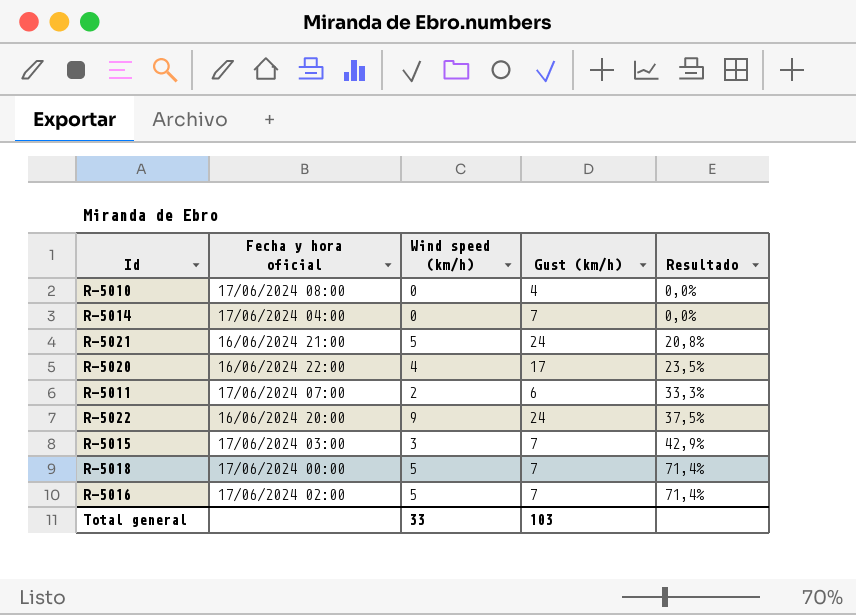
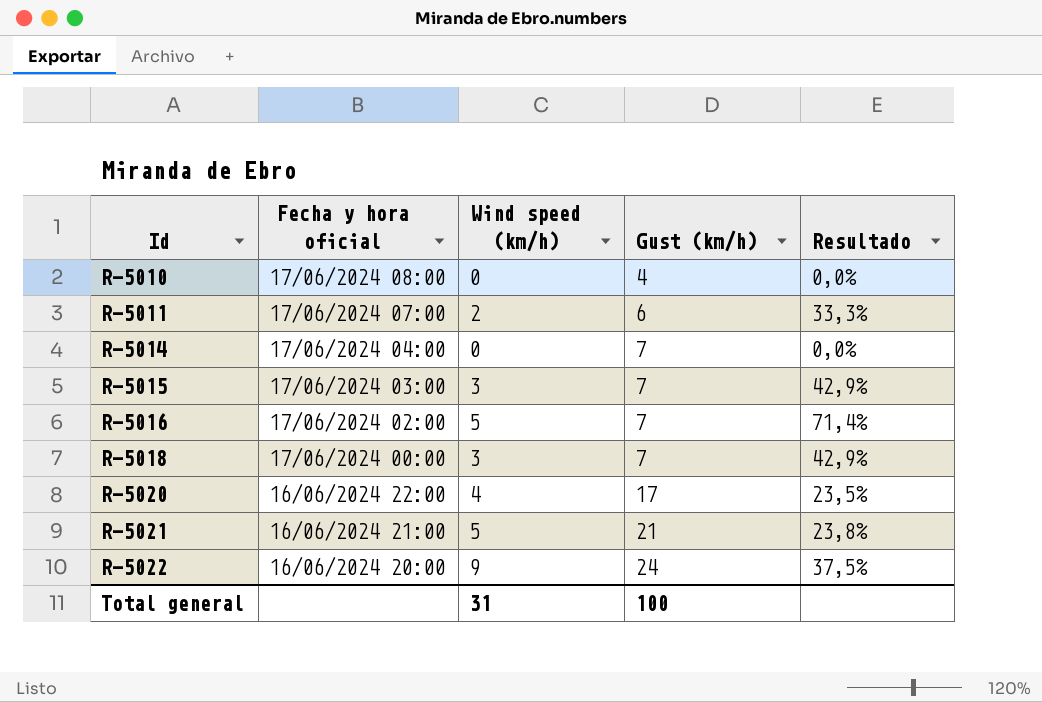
row order: Resultado ascending -> Id ascending
R-5018 | Wind speed (km/h): 5 -> 3
R-5018 | Resultado: 71,4% -> 42,9%
R-5021 | Gust (km/h): 24 -> 21
R-5021 | Resultado: 20,8% -> 23,8%
Total general | Wind speed (km/h): 33 -> 31
Total general | Gust (km/h): 103 -> 100

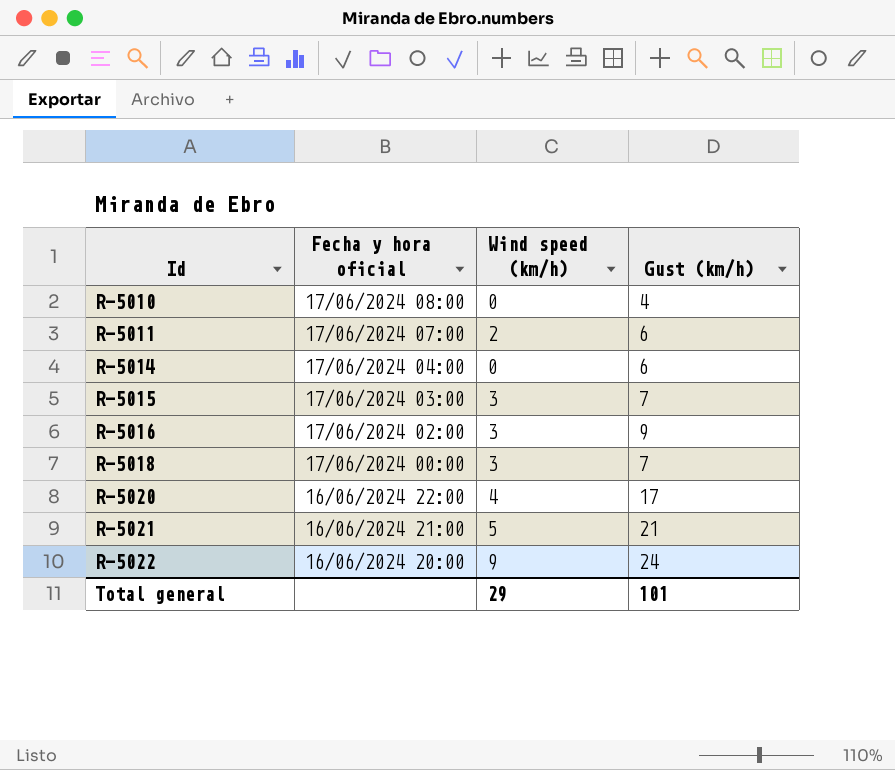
column Resultado | formula: [Wind speed (km/h)] / [Gust (km/h)] -> none
R-5014 | Gust (km/h): 7 -> 6
R-5016 | Wind speed (km/h): 5 -> 3
R-5016 | Gust (km/h): 7 -> 9
Total general | Wind speed (km/h): 31 -> 29
Total general | Gust (km/h): 100 -> 101

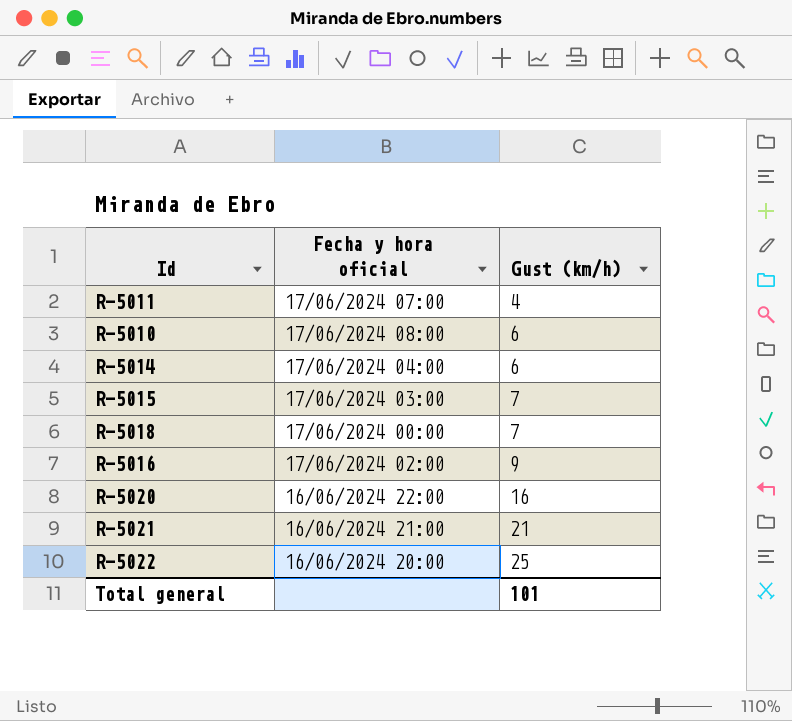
row order: Id ascending -> Gust (km/h) ascending
column Wind speed (km/h) | position: 3 -> none
R-5011 | Gust (km/h): 6 -> 4
R-5010 | Gust (km/h): 4 -> 6
R-5020 | Gust (km/h): 17 -> 16
R-5022 | Gust (km/h): 24 -> 25

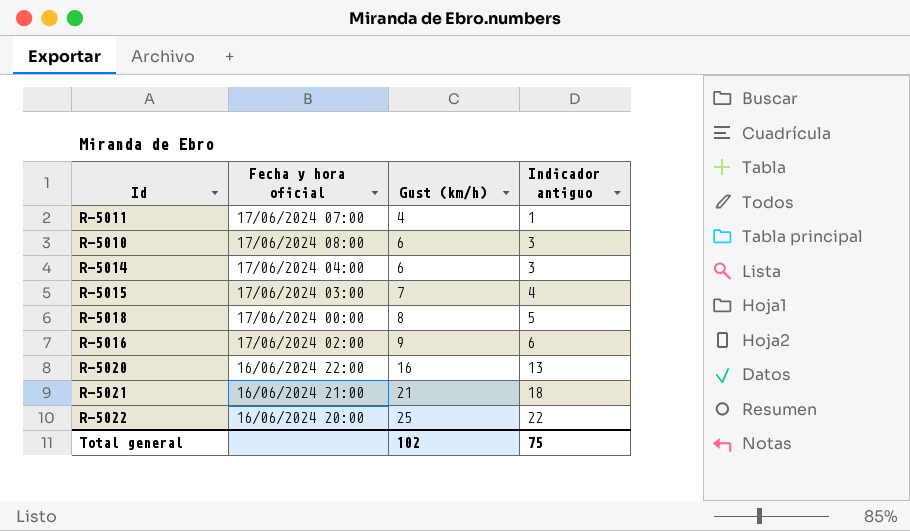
column Indicador antiguo | formula: none -> [Gust (km/h)] - 3
R-5018 | Gust (km/h): 7 -> 8
Total general | Gust (km/h): 101 -> 102

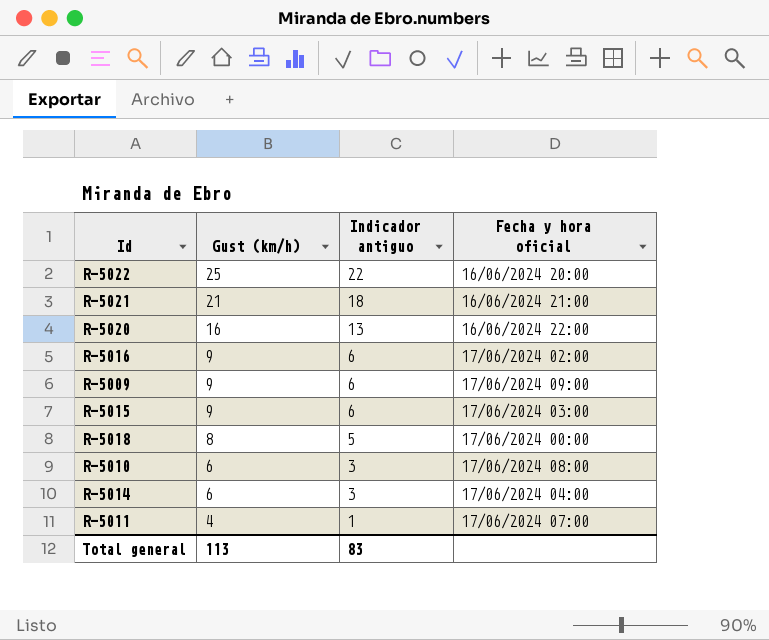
row order: Gust (km/h) ascending -> Gust (km/h) descending
column Fecha y hora oficial | position: 2 -> 4
row R-5009: none -> 9 | 6 | 17/06/2024 09:00
R-5015 | Gust (km/h): 7 -> 9
R-5015 | Indicador antiguo: 4 -> 6
Total general | Gust (km/h): 102 -> 113
Total general | Indicador antiguo: 75 -> 83

